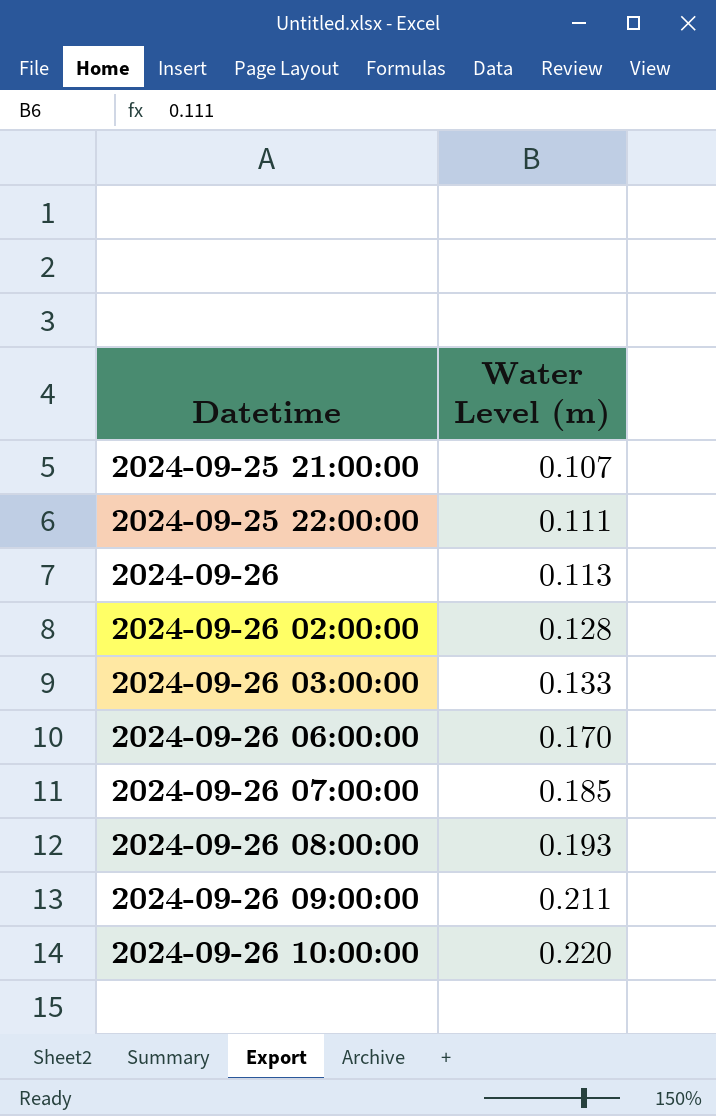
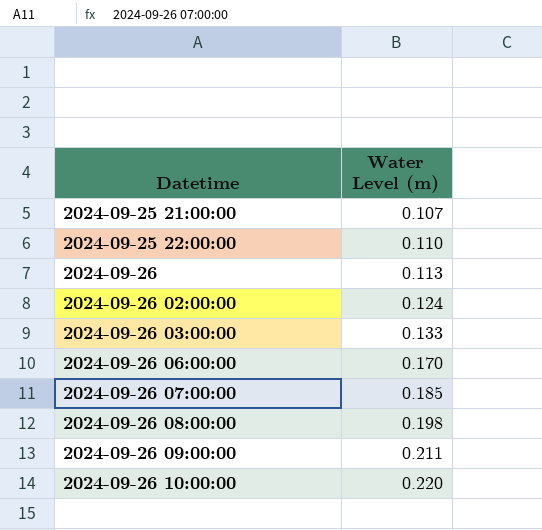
2024-09-25 22:00:00 | Water Level (m): 0.111 -> 0.110
2024-09-26 02:00:00 | Water Level (m): 0.128 -> 0.124
2024-09-26 08:00:00 | Water Level (m): 0.193 -> 0.198

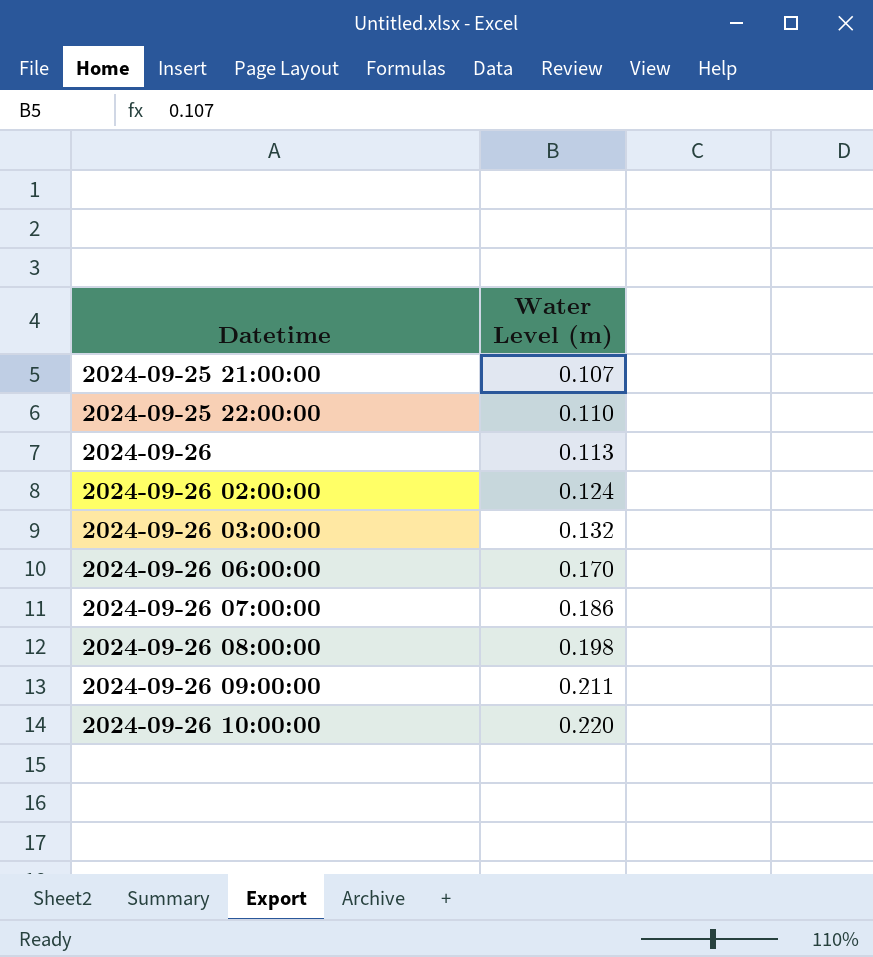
2024-09-26 03:00:00 | Water Level (m): 0.133 -> 0.132
2024-09-26 07:00:00 | Water Level (m): 0.185 -> 0.186

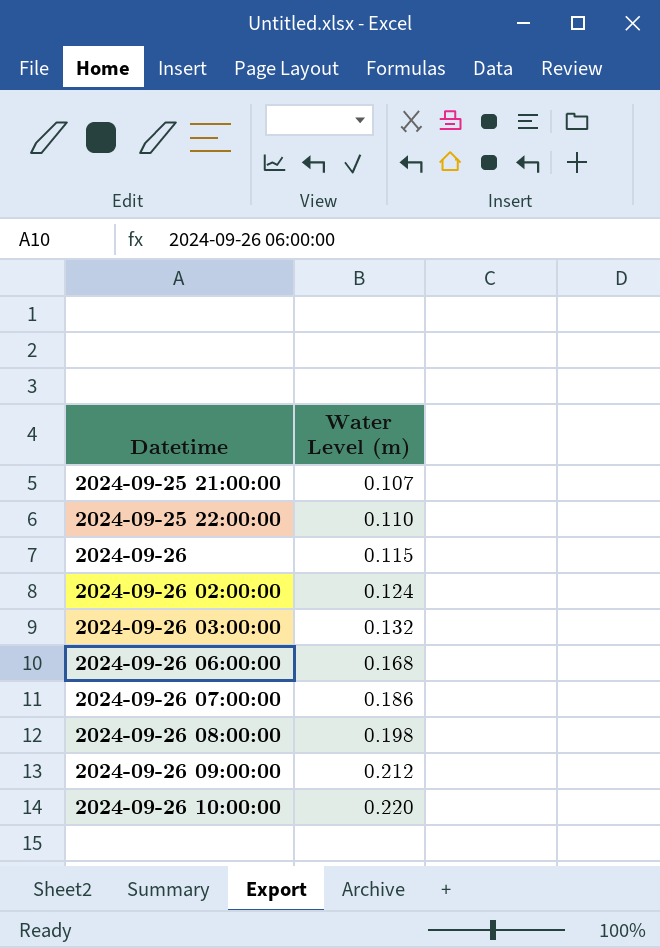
2024-09-26 | Water Level (m): 0.113 -> 0.115
2024-09-26 06:00:00 | Water Level (m): 0.170 -> 0.168
2024-09-26 09:00:00 | Water Level (m): 0.211 -> 0.212

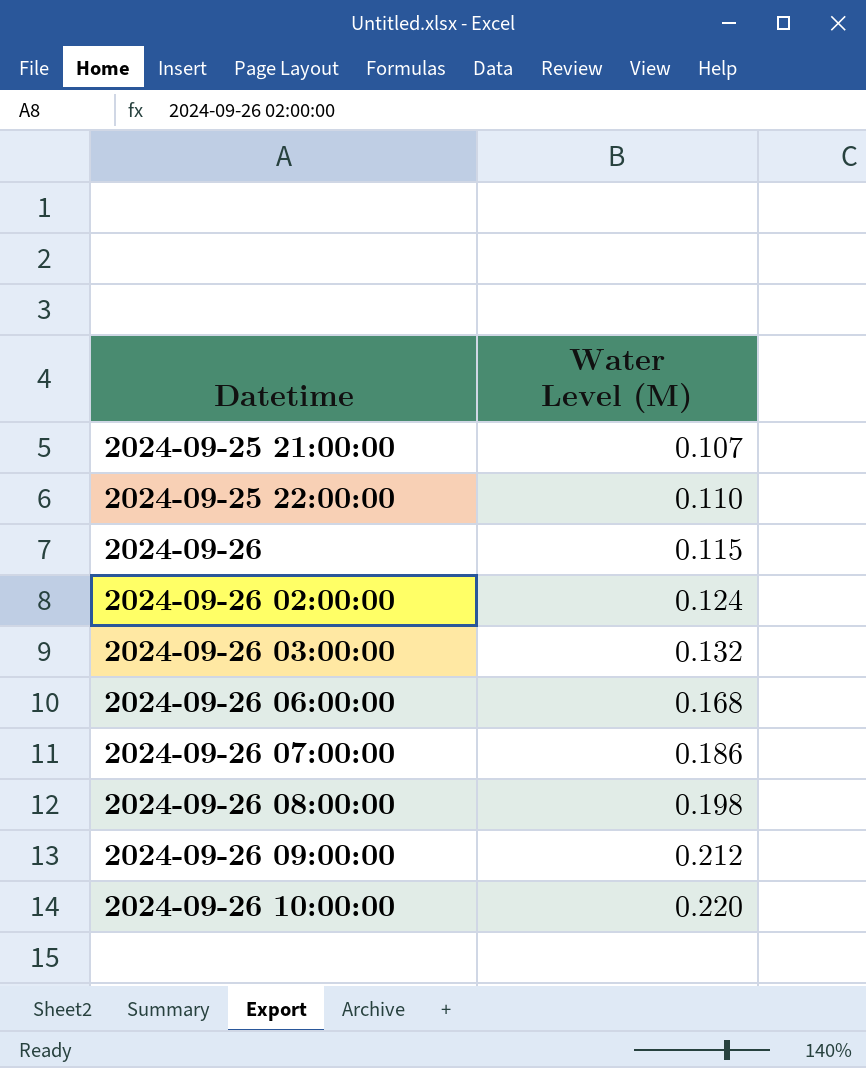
column name: Water Level (m) -> Water Level (M)

